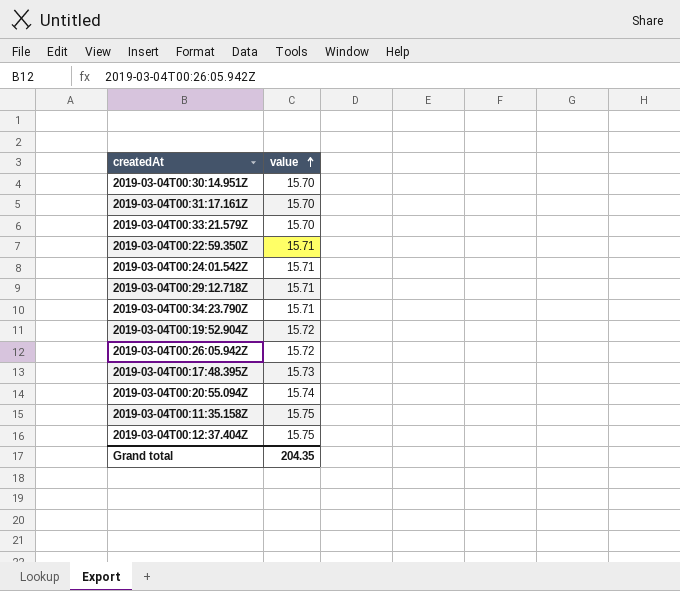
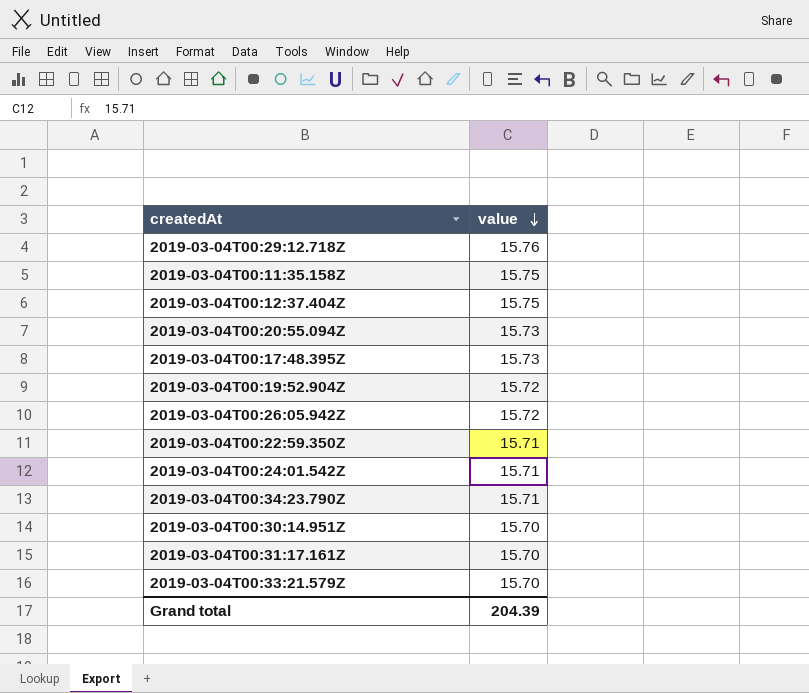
row order: value ascending -> value descending
2019-03-04T00:29:12.718Z | value: 15.71 -> 15.76
2019-03-04T00:20:55.094Z | value: 15.74 -> 15.73
Grand total | value: 204.35 -> 204.39

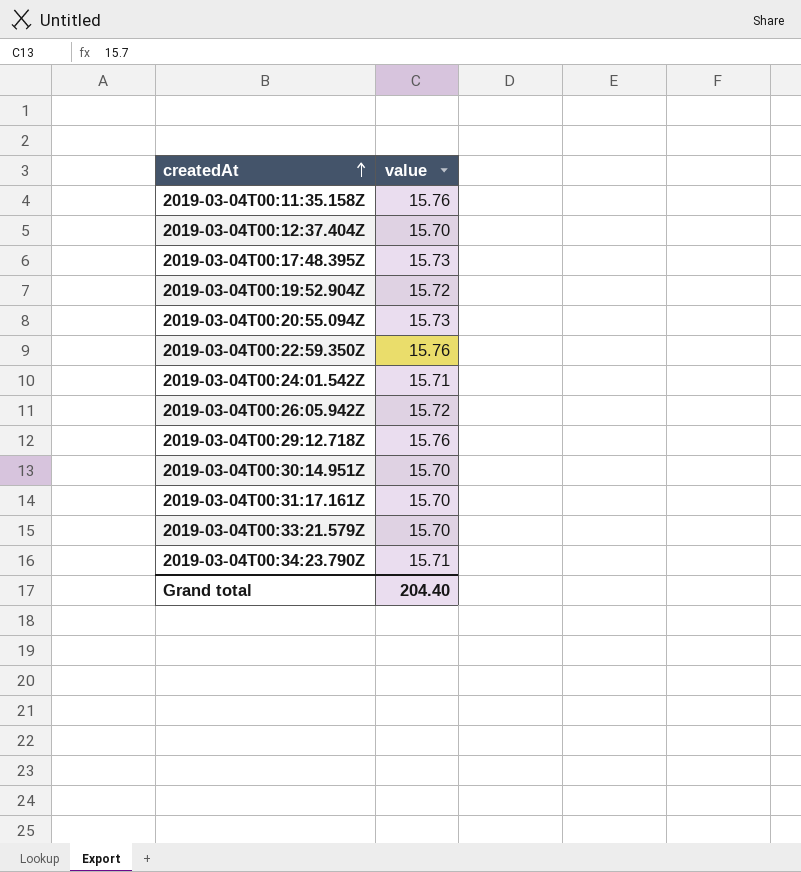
row order: value descending -> createdAt ascending
2019-03-04T00:11:35.158Z | value: 15.75 -> 15.76
2019-03-04T00:12:37.404Z | value: 15.75 -> 15.70
2019-03-04T00:22:59.350Z | value: 15.71 -> 15.76
Grand total | value: 204.39 -> 204.40

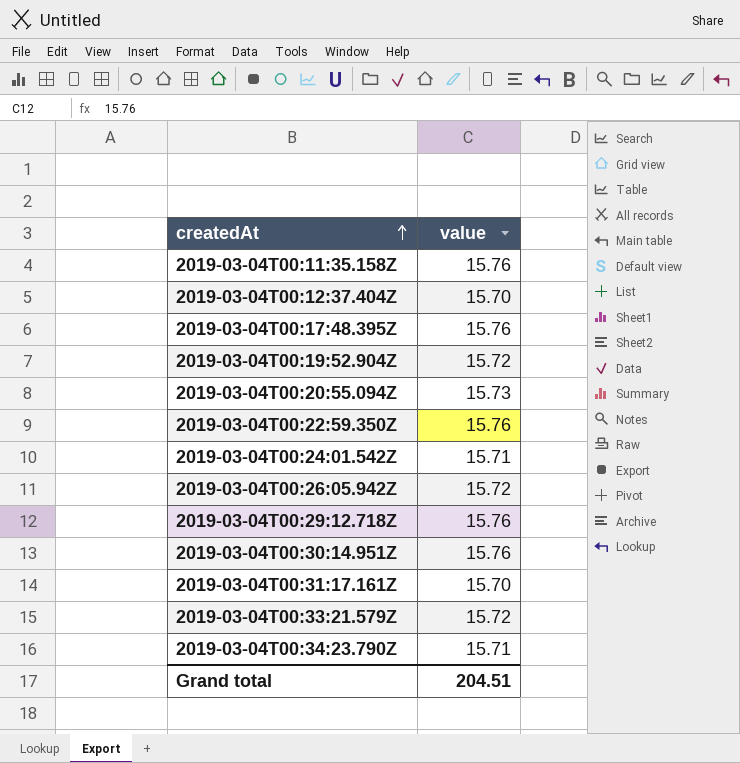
2019-03-04T00:17:48.395Z | value: 15.73 -> 15.76
2019-03-04T00:30:14.951Z | value: 15.70 -> 15.76
2019-03-04T00:33:21.579Z | value: 15.70 -> 15.72
Grand total | value: 204.40 -> 204.51

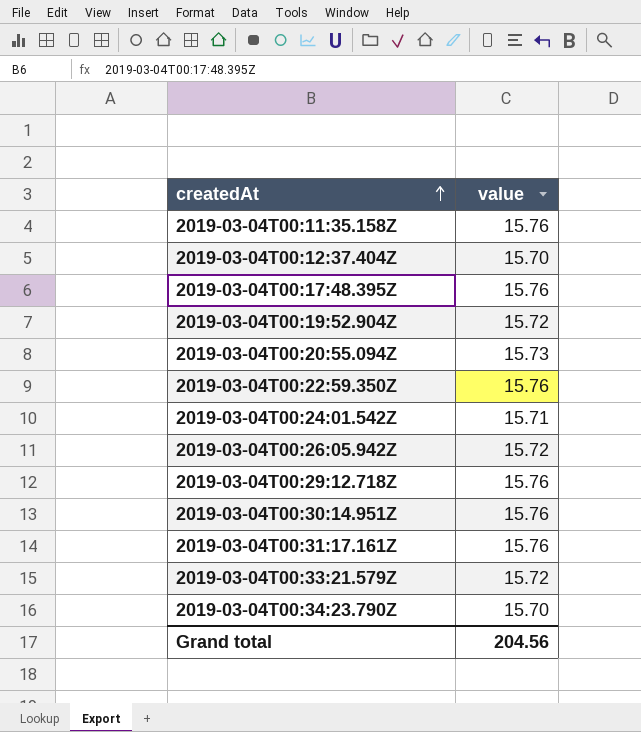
2019-03-04T00:31:17.161Z | value: 15.70 -> 15.76
2019-03-04T00:34:23.790Z | value: 15.71 -> 15.70
Grand total | value: 204.51 -> 204.56

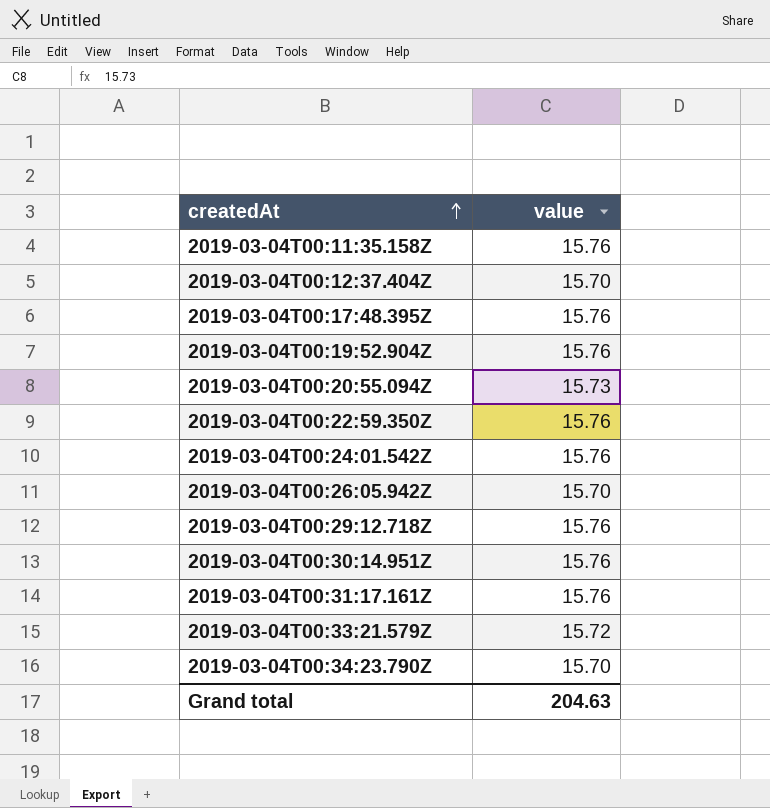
2019-03-04T00:19:52.904Z | value: 15.72 -> 15.76
2019-03-04T00:24:01.542Z | value: 15.71 -> 15.76
2019-03-04T00:26:05.942Z | value: 15.72 -> 15.70
Grand total | value: 204.56 -> 204.63

